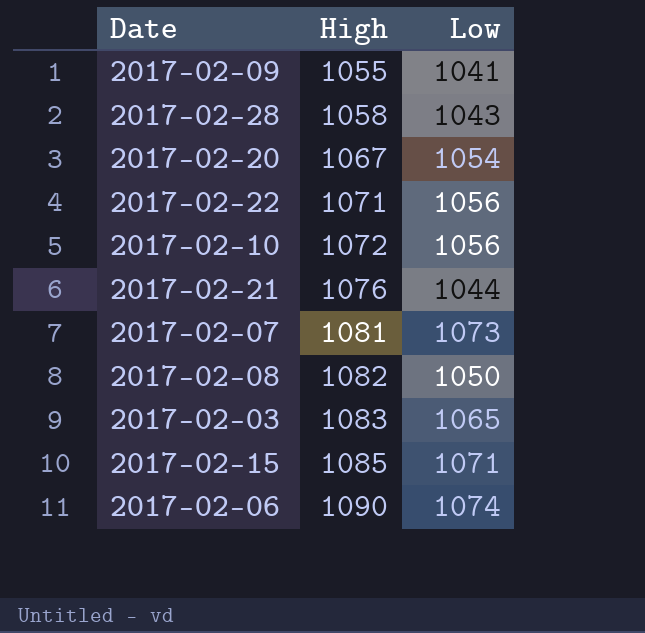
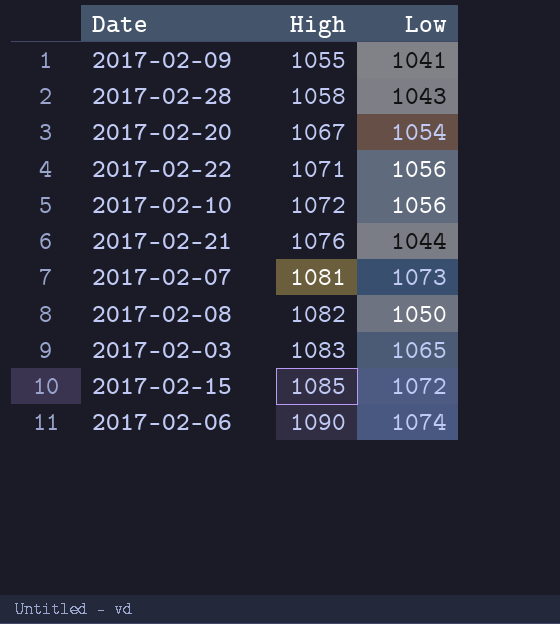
2017-02-15 | Low: 1071 -> 1072

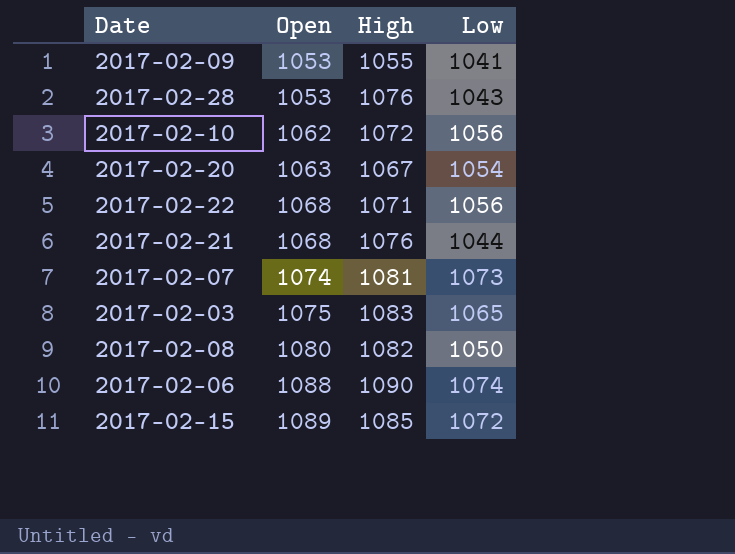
row order: High ascending -> Open ascending
column Open | position: none -> 2
2017-02-28 | High: 1058 -> 1076

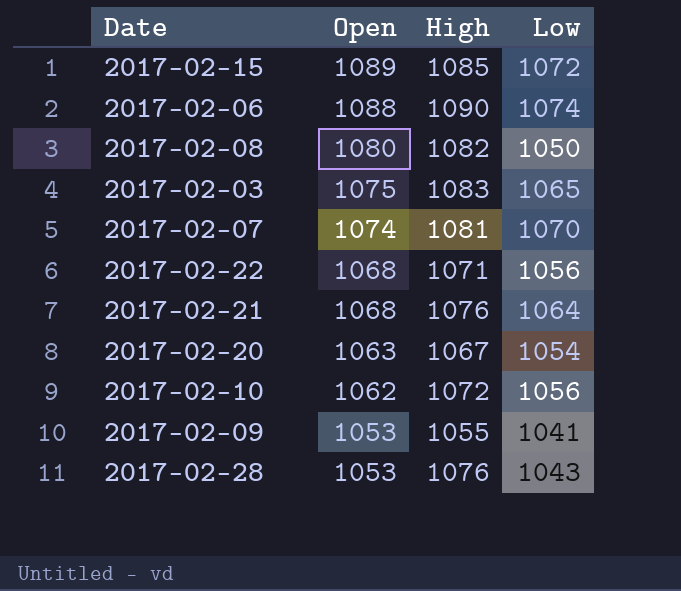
row order: Open ascending -> Open descending
2017-02-07 | Low: 1073 -> 1070
2017-02-21 | Low: 1044 -> 1064

